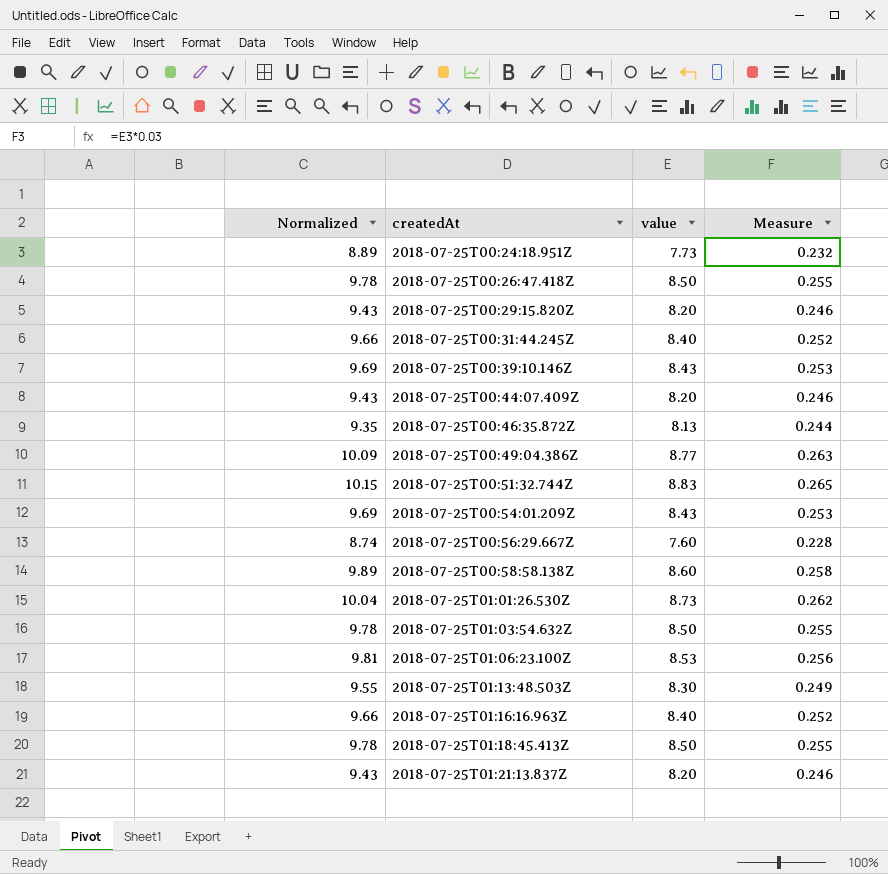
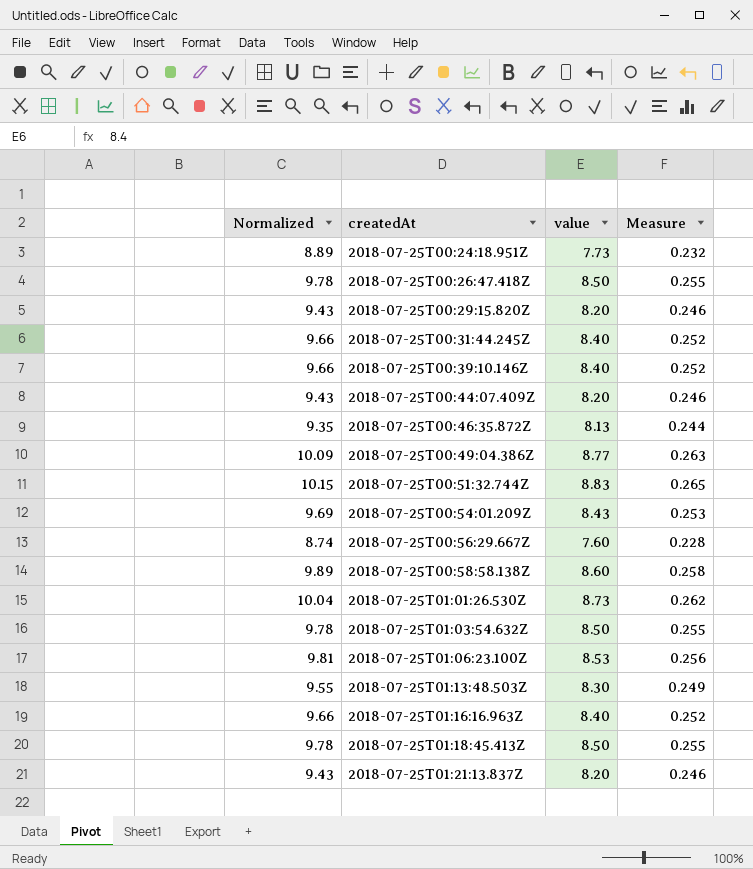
2018-07-25T00:39:10.146Z | Normalized: 9.69 -> 9.66
2018-07-25T00:39:10.146Z | value: 8.43 -> 8.40
2018-07-25T00:39:10.146Z | Measure: 0.253 -> 0.252

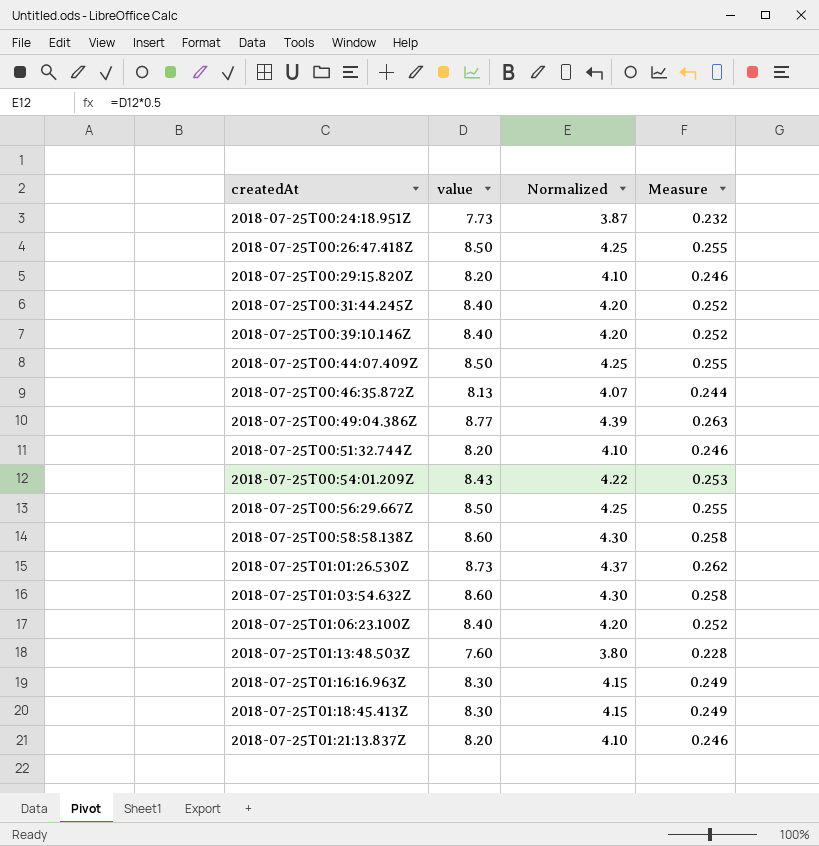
column Normalized | formula: [value] * 1.15 -> [value] * 0.5
column Normalized | position: 1 -> 3
2018-07-25T00:44:07.409Z | value: 8.20 -> 8.50
2018-07-25T00:44:07.409Z | Measure: 0.246 -> 0.255
2018-07-25T00:51:32.744Z | value: 8.83 -> 8.20
2018-07-25T00:51:32.744Z | Measure: 0.265 -> 0.246
2018-07-25T00:56:29.667Z | value: 7.60 -> 8.50
2018-07-25T00:56:29.667Z | Measure: 0.228 -> 0.255
2018-07-25T01:03:54.632Z | value: 8.50 -> 8.60
2018-07-25T01:03:54.632Z | Measure: 0.255 -> 0.258
2018-07-25T01:06:23.100Z | value: 8.53 -> 8.40
2018-07-25T01:06:23.100Z | Measure: 0.256 -> 0.252
2018-07-25T01:13:48.503Z | value: 8.30 -> 7.60
2018-07-25T01:13:48.503Z | Measure: 0.249 -> 0.228
2018-07-25T01:16:16.963Z | value: 8.40 -> 8.30
2018-07-25T01:16:16.963Z | Measure: 0.252 -> 0.249
2018-07-25T01:18:45.413Z | value: 8.50 -> 8.30
2018-07-25T01:18:45.413Z | Measure: 0.255 -> 0.249

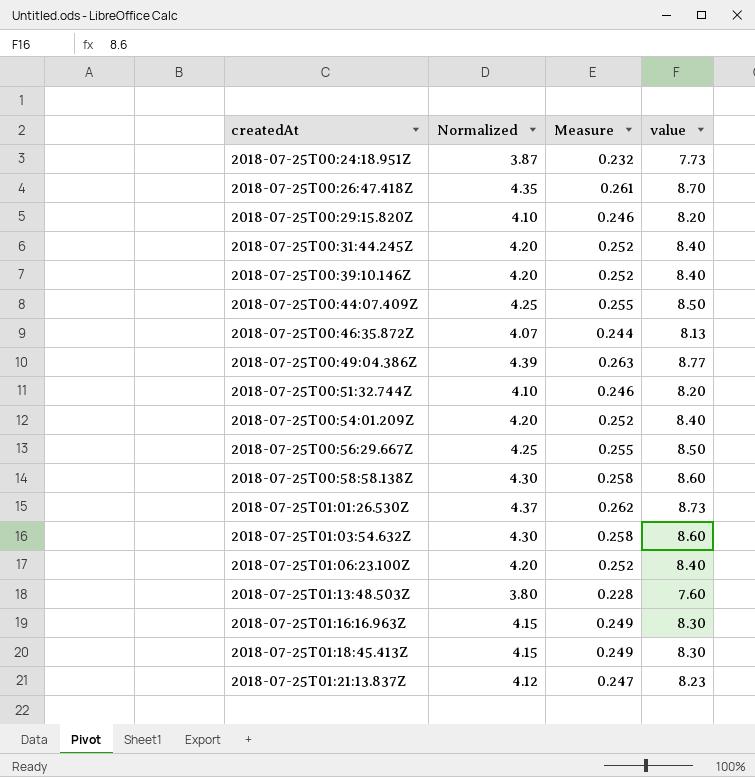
column value | position: 2 -> 4
2018-07-25T00:26:47.418Z | Normalized: 4.25 -> 4.35
2018-07-25T00:26:47.418Z | Measure: 0.255 -> 0.261
2018-07-25T00:26:47.418Z | value: 8.50 -> 8.70
2018-07-25T00:54:01.209Z | Normalized: 4.22 -> 4.20
2018-07-25T00:54:01.209Z | Measure: 0.253 -> 0.252
2018-07-25T00:54:01.209Z | value: 8.43 -> 8.40
2018-07-25T01:21:13.837Z | Normalized: 4.10 -> 4.12
2018-07-25T01:21:13.837Z | Measure: 0.246 -> 0.247
2018-07-25T01:21:13.837Z | value: 8.20 -> 8.23

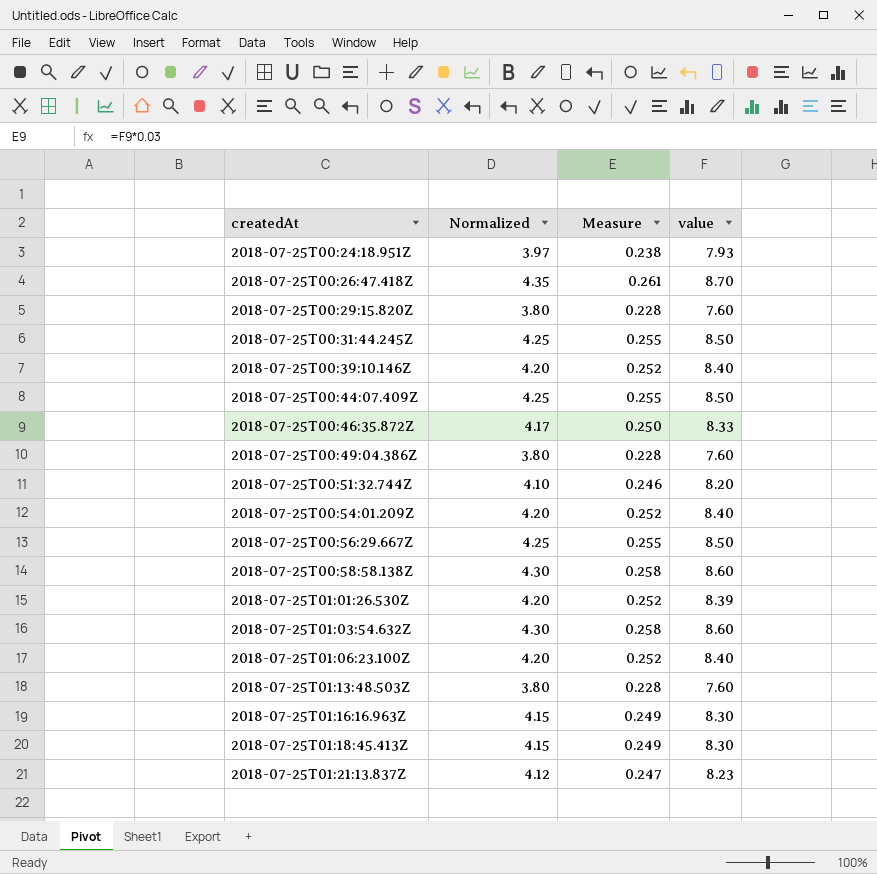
2018-07-25T00:24:18.951Z | Normalized: 3.87 -> 3.97
2018-07-25T00:24:18.951Z | Measure: 0.232 -> 0.238
2018-07-25T00:24:18.951Z | value: 7.73 -> 7.93
2018-07-25T00:29:15.820Z | Normalized: 4.10 -> 3.80
2018-07-25T00:29:15.820Z | Measure: 0.246 -> 0.228
2018-07-25T00:29:15.820Z | value: 8.20 -> 7.60
2018-07-25T00:31:44.245Z | Normalized: 4.20 -> 4.25
2018-07-25T00:31:44.245Z | Measure: 0.252 -> 0.255
2018-07-25T00:31:44.245Z | value: 8.40 -> 8.50
2018-07-25T00:46:35.872Z | Normalized: 4.07 -> 4.17
2018-07-25T00:46:35.872Z | Measure: 0.244 -> 0.250
2018-07-25T00:46:35.872Z | value: 8.13 -> 8.33
2018-07-25T00:49:04.386Z | Normalized: 4.39 -> 3.80
2018-07-25T00:49:04.386Z | Measure: 0.263 -> 0.228
2018-07-25T00:49:04.386Z | value: 8.77 -> 7.60
2018-07-25T01:01:26.530Z | Normalized: 4.37 -> 4.20
2018-07-25T01:01:26.530Z | Measure: 0.262 -> 0.252
2018-07-25T01:01:26.530Z | value: 8.73 -> 8.39

